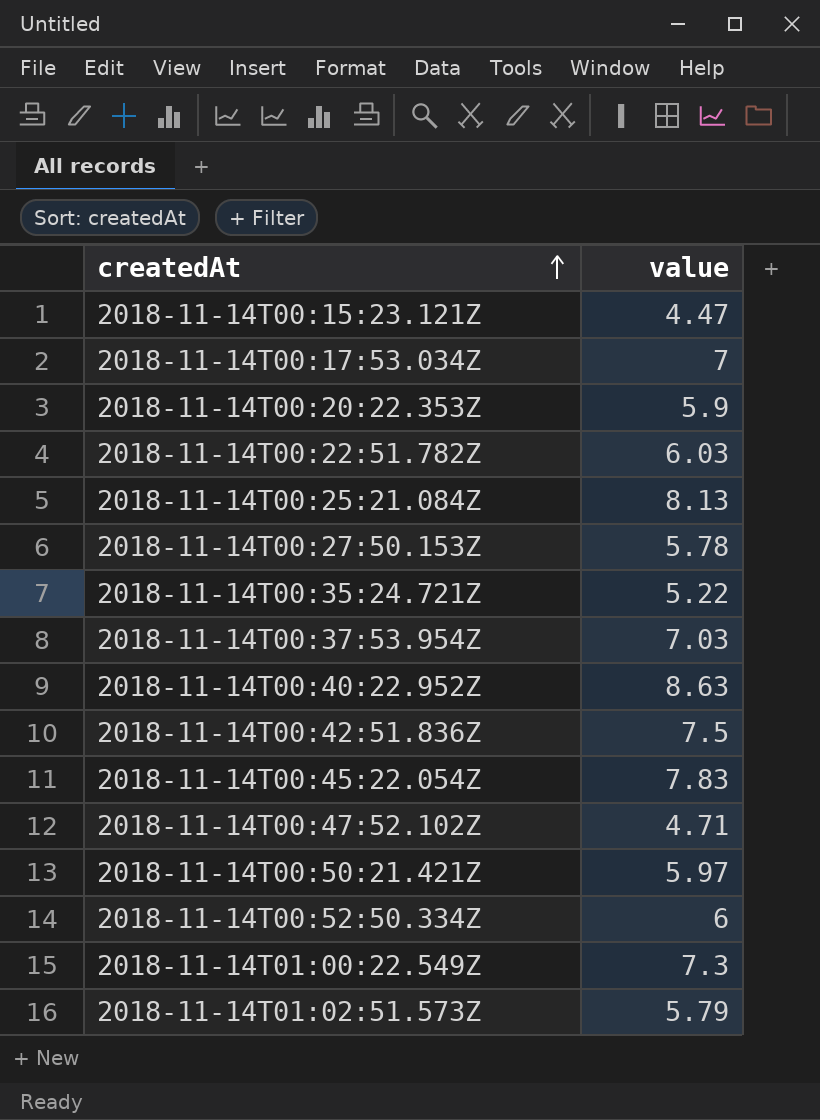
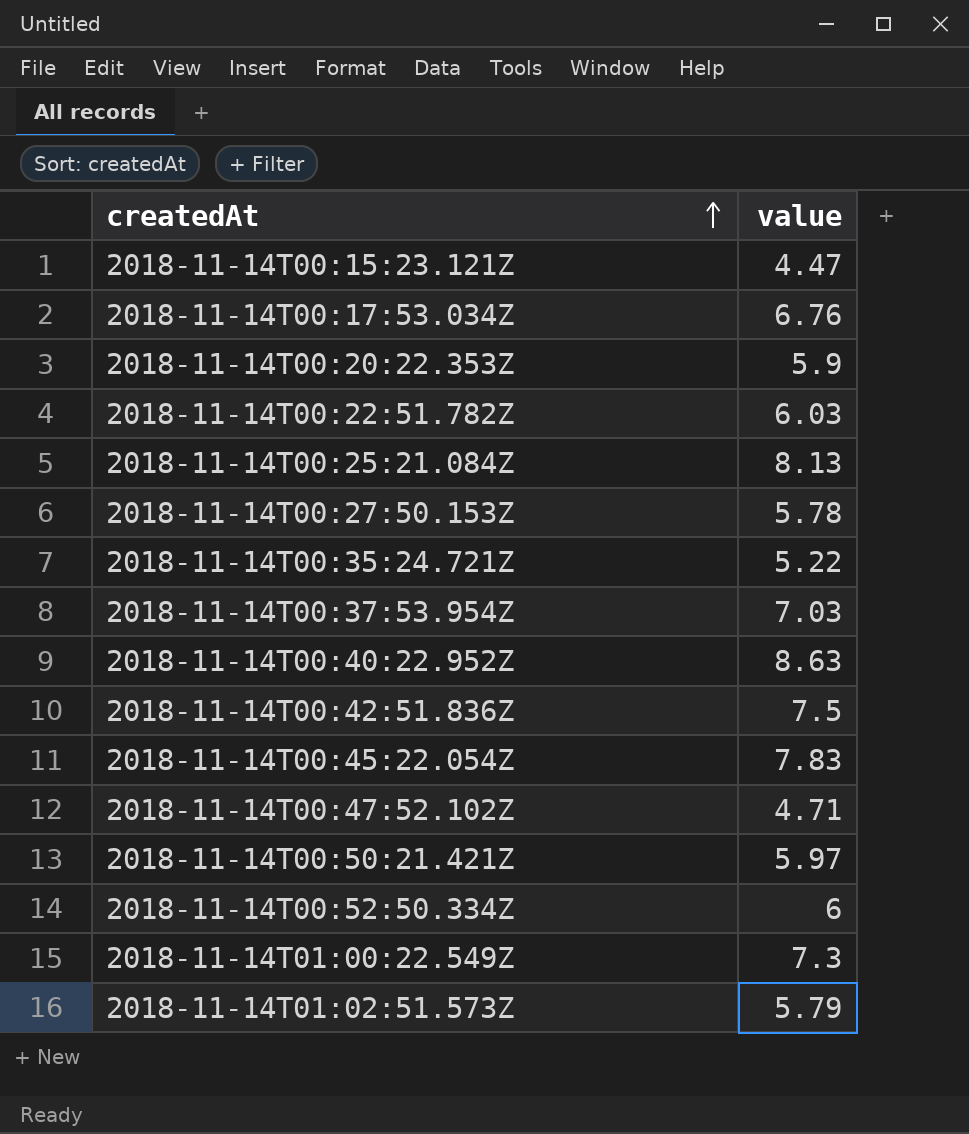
2018-11-14T00:17:53.034Z | value: 7 -> 6.76

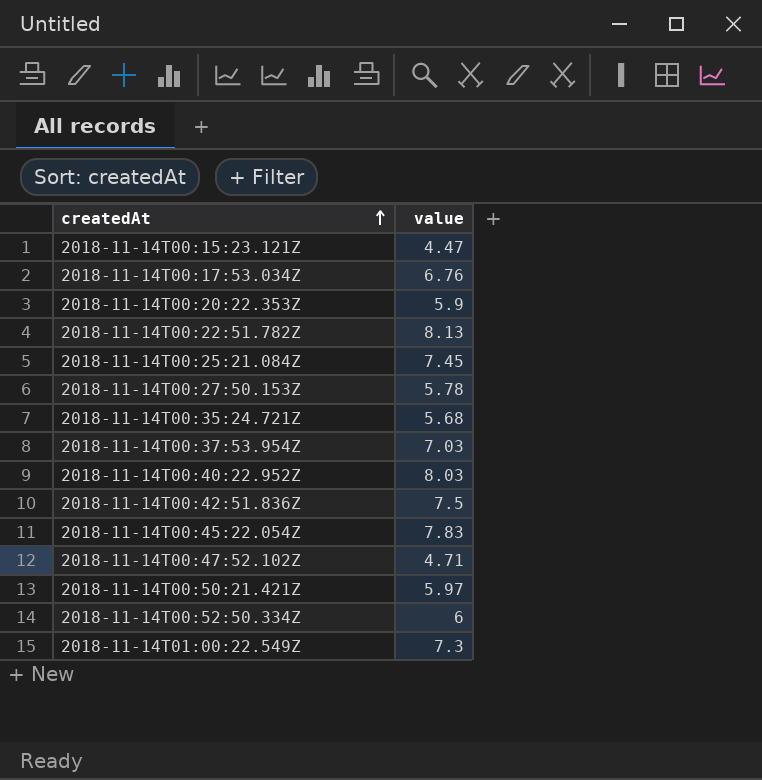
row 2018-11-14T01:02:51.573Z: 5.79 -> none
2018-11-14T00:22:51.782Z | value: 6.03 -> 8.13
2018-11-14T00:25:21.084Z | value: 8.13 -> 7.45
2018-11-14T00:35:24.721Z | value: 5.22 -> 5.68
2018-11-14T00:40:22.952Z | value: 8.63 -> 8.03

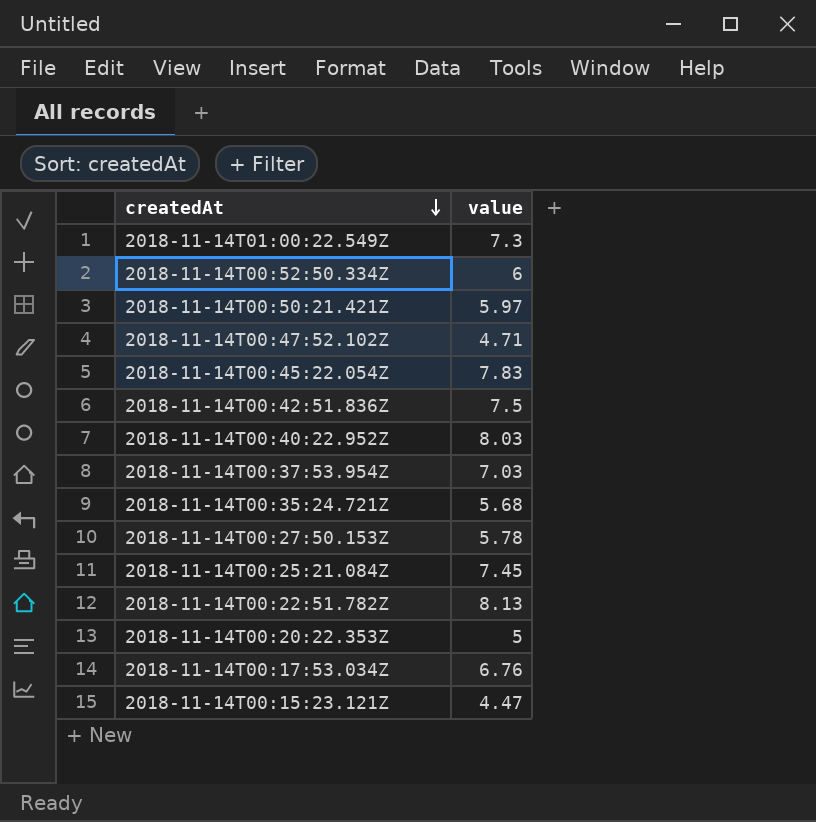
row order: createdAt ascending -> createdAt descending
2018-11-14T00:20:22.353Z | value: 5.9 -> 5

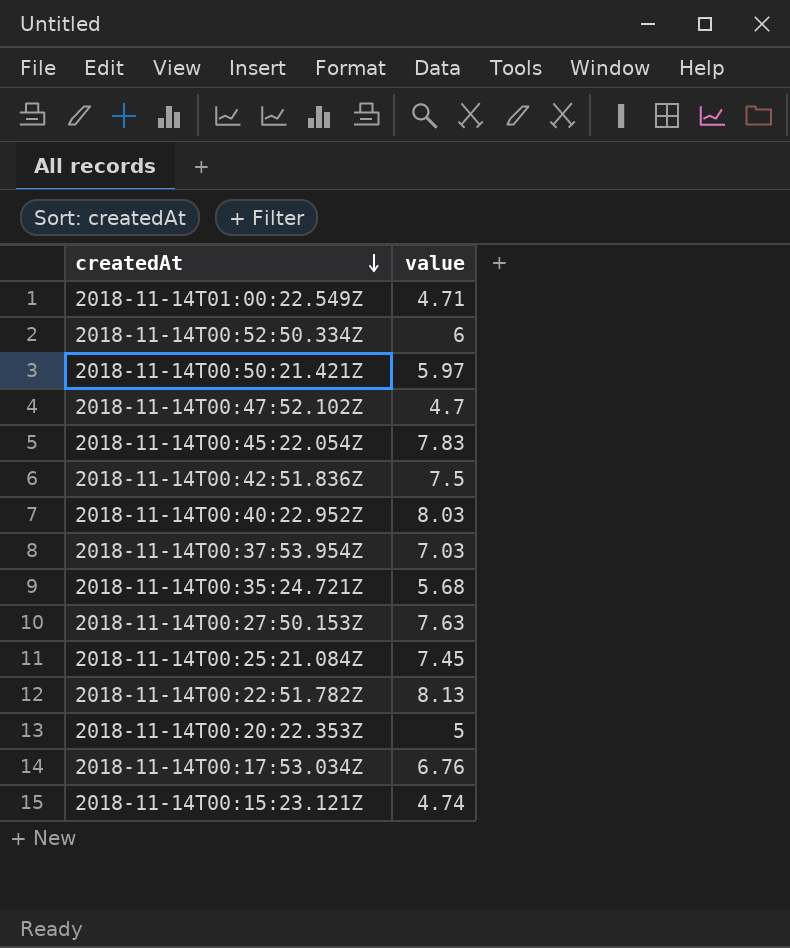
2018-11-14T01:00:22.549Z | value: 7.3 -> 4.71
2018-11-14T00:47:52.102Z | value: 4.71 -> 4.7
2018-11-14T00:27:50.153Z | value: 5.78 -> 7.63
2018-11-14T00:15:23.121Z | value: 4.47 -> 4.74

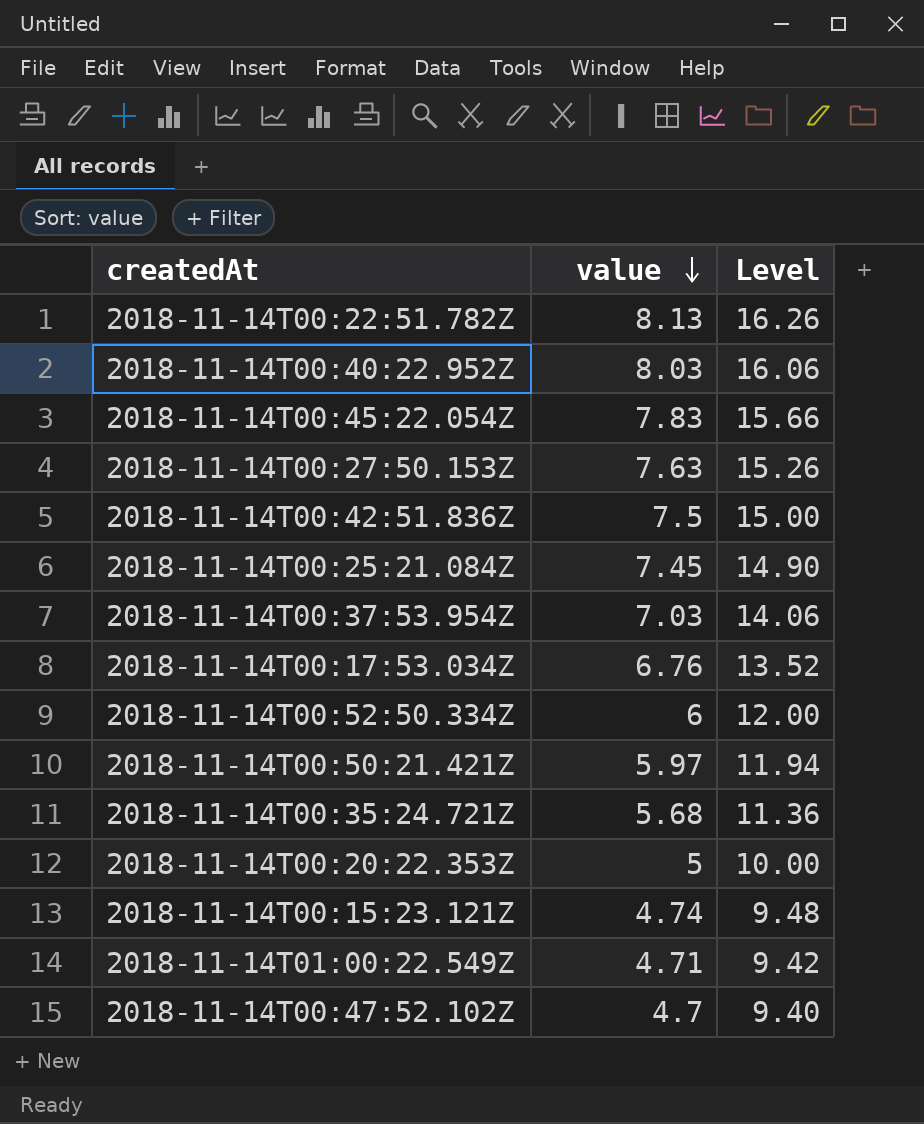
row order: createdAt descending -> value descending
column Level | formula: none -> [value] * 2

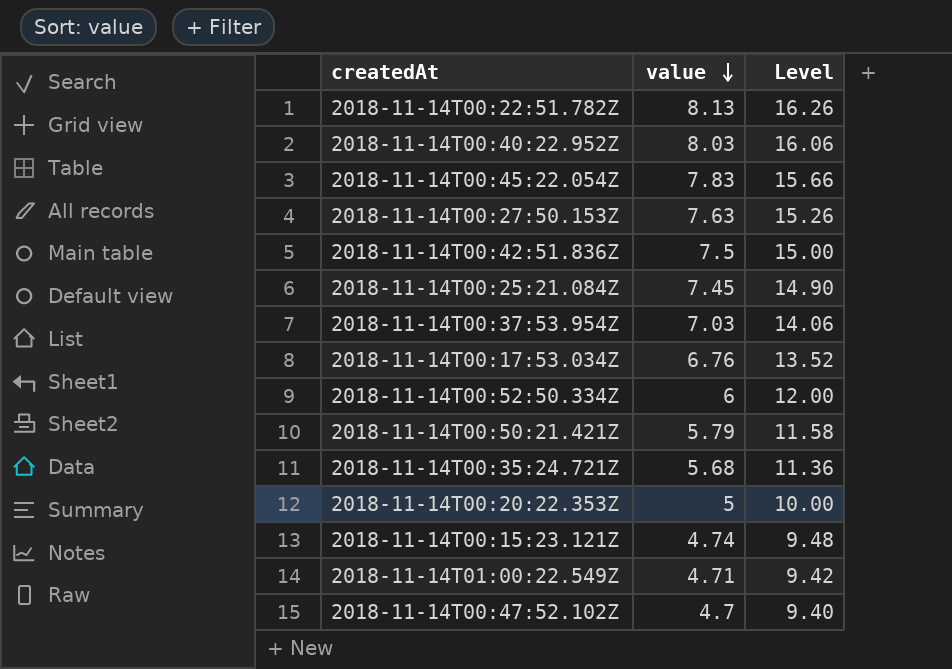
2018-11-14T00:50:21.421Z | value: 5.97 -> 5.79
2018-11-14T00:50:21.421Z | Level: 11.94 -> 11.58

